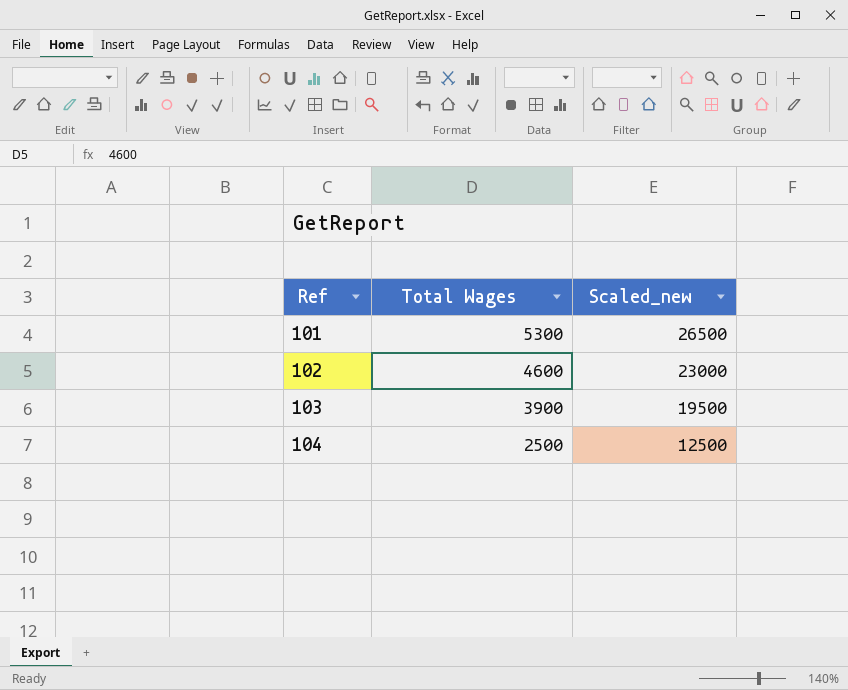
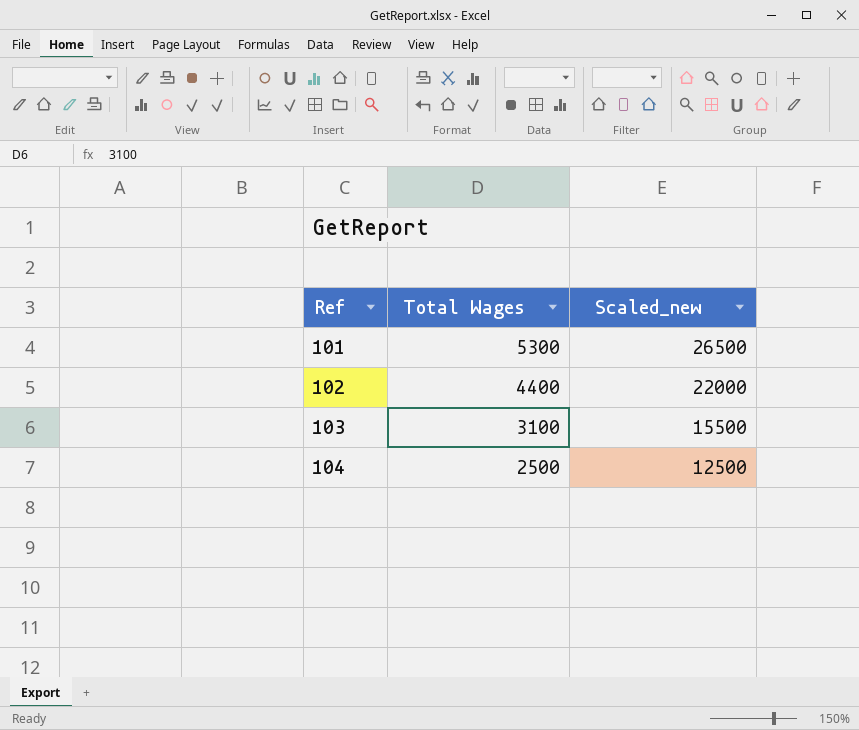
102 | Total Wages: 4600 -> 4400
102 | Scaled_new: 23000 -> 22000
103 | Total Wages: 3900 -> 3100
103 | Scaled_new: 19500 -> 15500

